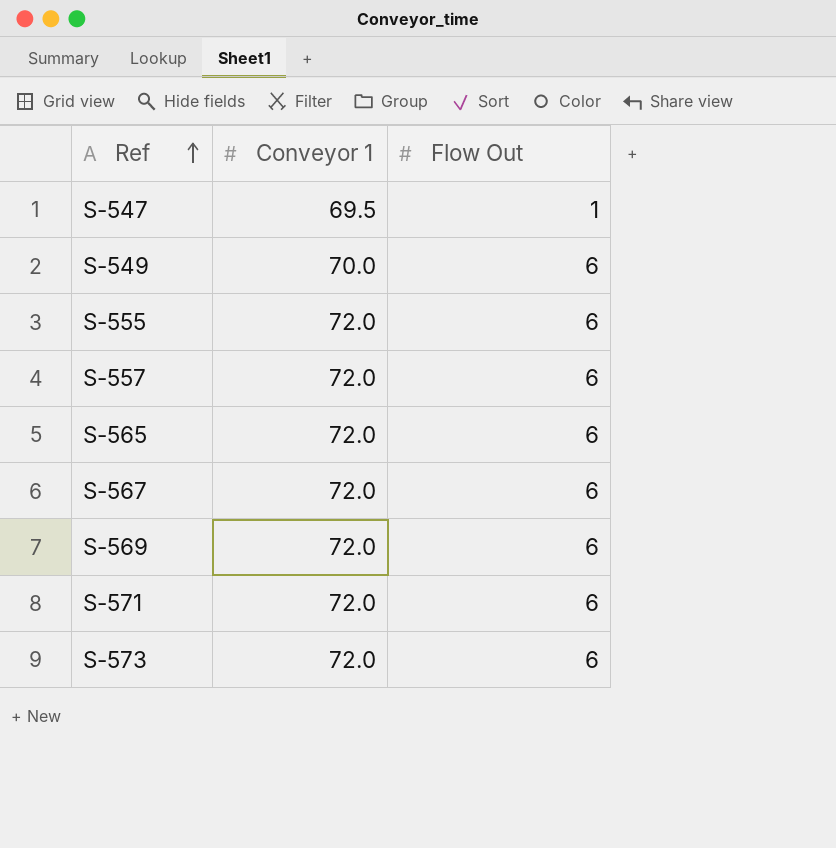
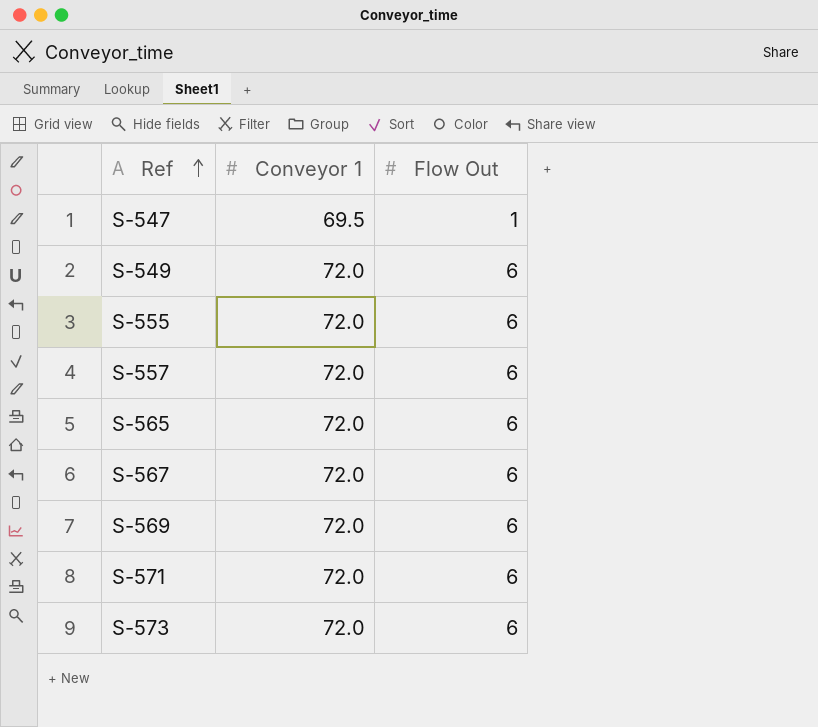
S-549 | Conveyor 1: 70.0 -> 72.0

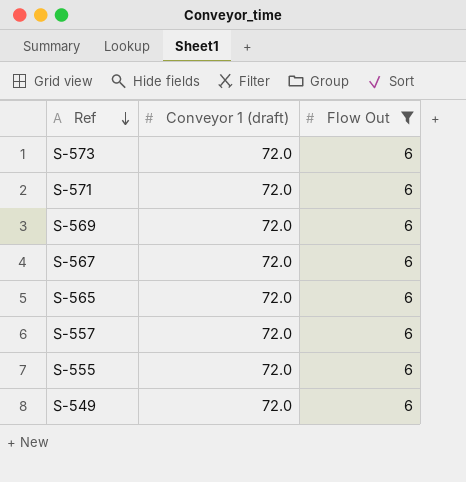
filter: none -> Flow Out = 6
row order: Ref ascending -> Ref descending
column name: Conveyor 1 -> Conveyor 1 (draft)

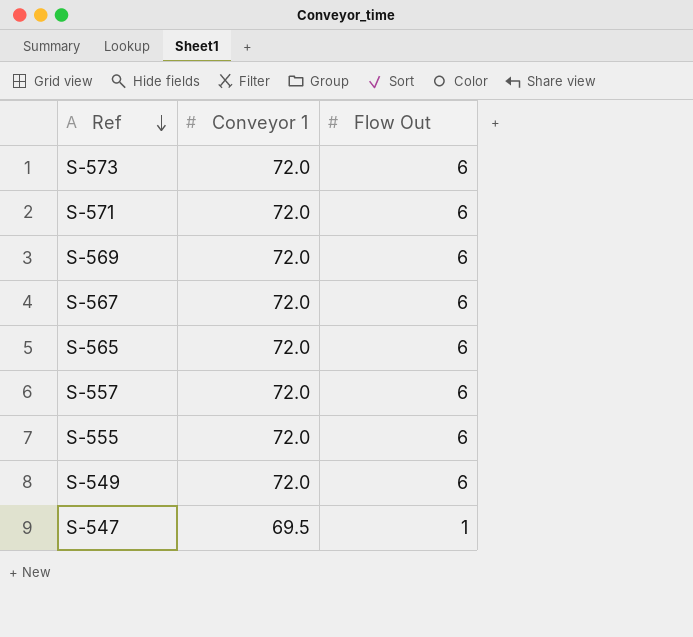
filter: Flow Out = 6 -> none
column name: Conveyor 1 (draft) -> Conveyor 1

